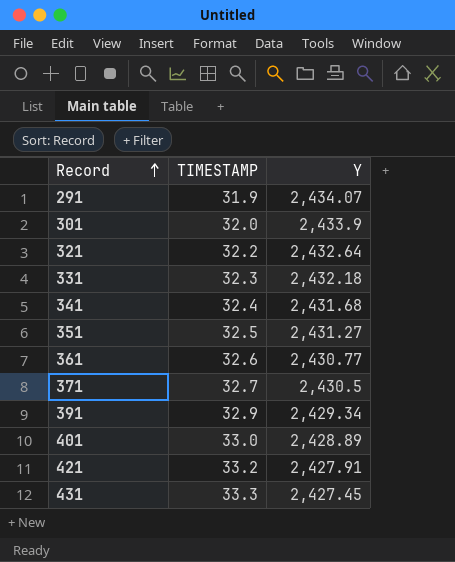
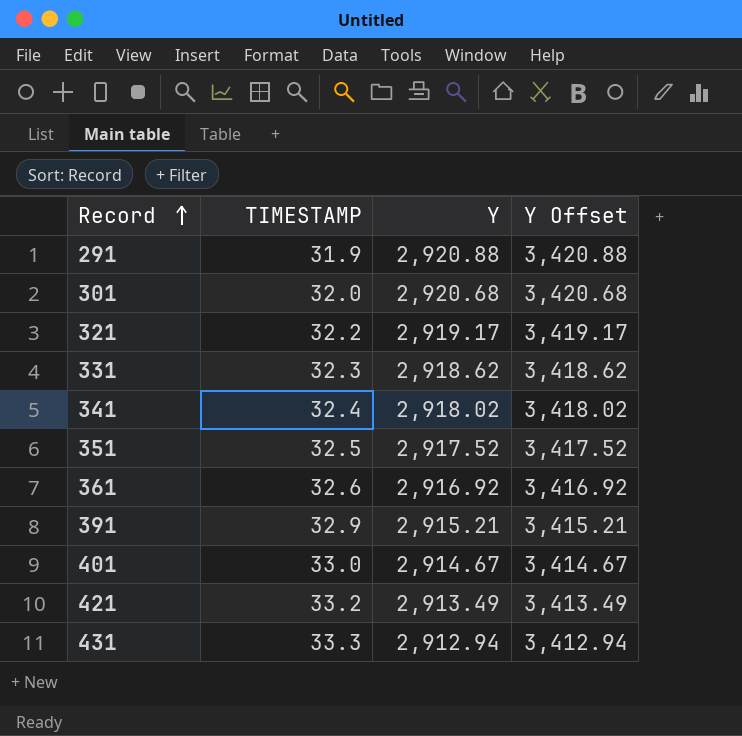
column Y Offset | formula: none -> [Y] + 500
row 371: 32.7 | 2,430.5 -> none
291 | Y: 2,434.07 -> 2,920.88
301 | Y: 2,433.9 -> 2,920.68
321 | Y: 2,432.64 -> 2,919.17
331 | Y: 2,432.18 -> 2,918.62
341 | Y: 2,431.68 -> 2,918.02
351 | Y: 2,431.27 -> 2,917.52
361 | Y: 2,430.77 -> 2,916.92
391 | Y: 2,429.34 -> 2,915.21
401 | Y: 2,428.89 -> 2,914.67
421 | Y: 2,427.91 -> 2,913.49
431 | Y: 2,427.45 -> 2,912.94

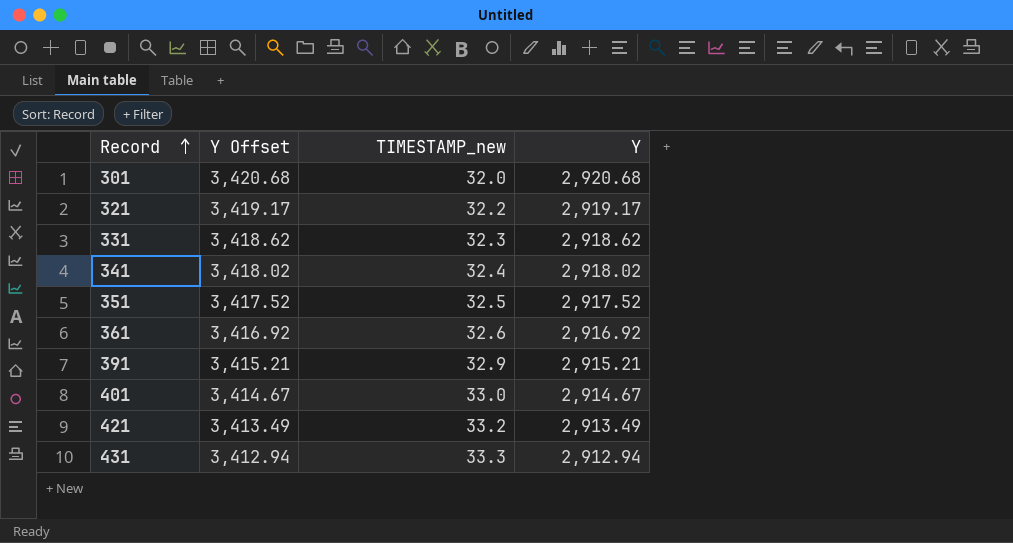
column Y Offset | position: 4 -> 2
column name: TIMESTAMP -> TIMESTAMP_new
row 291: 31.9 | 2,920.88 | 3,420.88 -> none

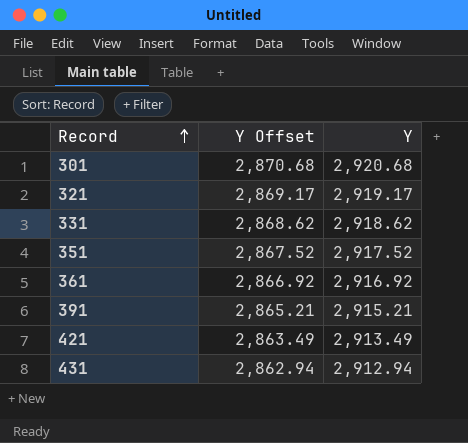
column TIMESTAMP_new | position: 3 -> none
column Y Offset | formula: [Y] + 500 -> [Y] - 50
row 341: 3,418.02 | 32.4 | 2,918.02 -> none
row 401: 3,414.67 | 33.0 | 2,914.67 -> none

